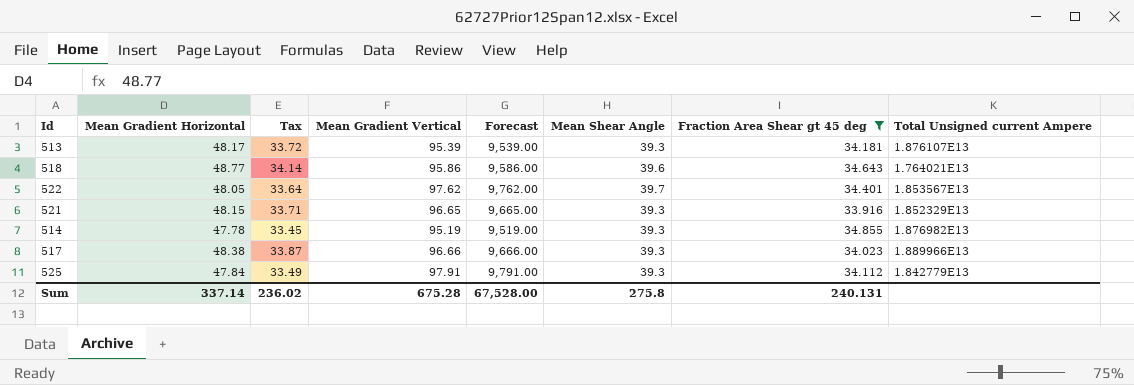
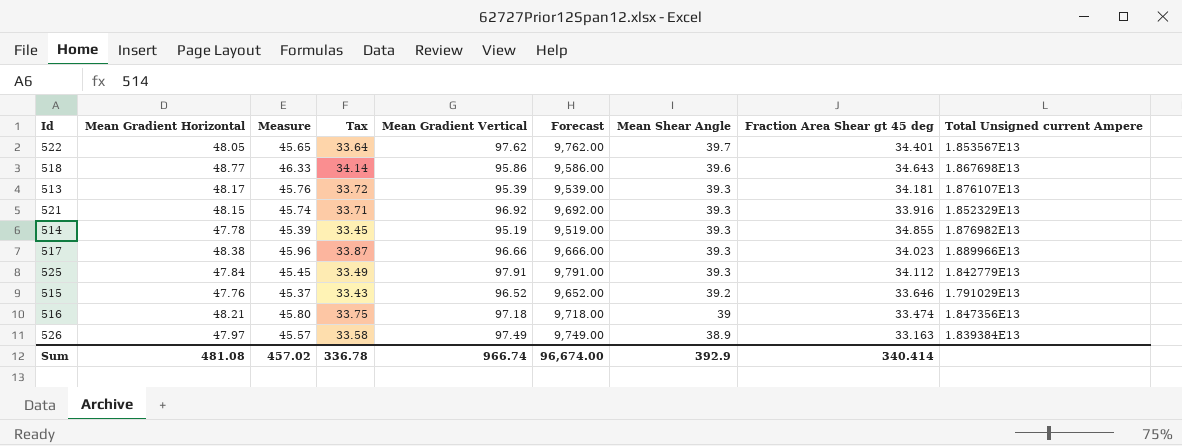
filter: Fraction Area Shear gt 45 deg >= 33.916 -> none
row order: none -> Mean Shear Angle descending
column Measure | formula: none -> [Mean Gradient Horizontal] * 0.95
518 | Total Unsigned current Ampere: 1.764021E13 -> 1.867698E13
521 | Mean Gradient Vertical: 96.65 -> 96.92
521 | Forecast: 9,665.00 -> 9,692.00
Sum | Mean Gradient Horizontal: 337.14 -> 481.08
Sum | Tax: 236.02 -> 336.78
Sum | Mean Gradient Vertical: 675.28 -> 966.74
Sum | Forecast: 67,528.00 -> 96,674.00
Sum | Mean Shear Angle: 275.8 -> 392.9
Sum | Fraction Area Shear gt 45 deg: 240.131 -> 340.414

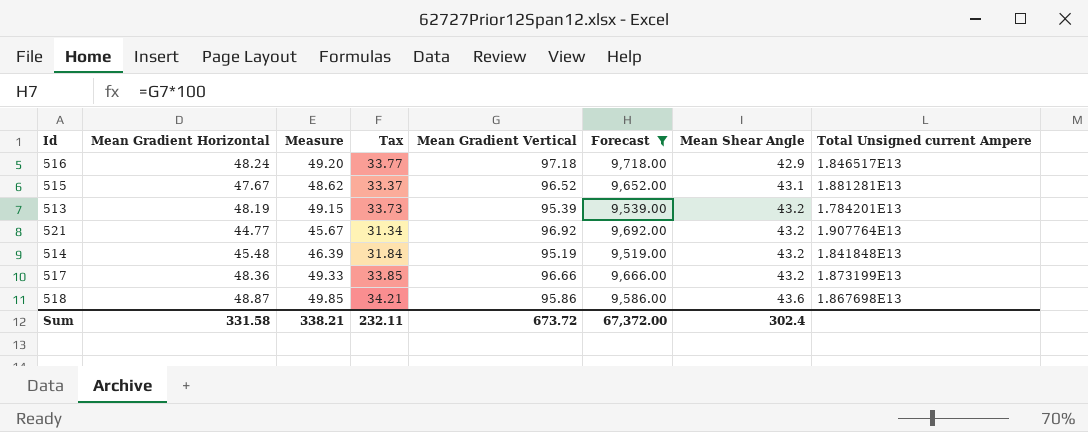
filter: none -> Forecast <= 9,718.00
row order: Mean Shear Angle descending -> Mean Shear Angle ascending
column Fraction Area Shear gt 45 deg | position: 8 -> none
column Measure | formula: [Mean Gradient Horizontal] * 0.95 -> [Mean Gradient Horizontal] * 1.02
516 | Mean Gradient Horizontal: 48.21 -> 48.24
516 | Tax: 33.75 -> 33.77
516 | Mean Shear Angle: 39 -> 42.9
516 | Total Unsigned current Ampere: 1.847356E13 -> 1.846517E13
515 | Mean Gradient Horizontal: 47.76 -> 47.67
515 | Tax: 33.43 -> 33.37
515 | Mean Shear Angle: 39.2 -> 43.1
515 | Total Unsigned current Ampere: 1.791029E13 -> 1.881281E13
513 | Mean Gradient Horizontal: 48.17 -> 48.19
513 | Tax: 33.72 -> 33.73
513 | Mean Shear Angle: 39.3 -> 43.2
513 | Total Unsigned current Ampere: 1.876107E13 -> 1.784201E13
521 | Mean Gradient Horizontal: 48.15 -> 44.77
521 | Tax: 33.71 -> 31.34
521 | Mean Shear Angle: 39.3 -> 43.2
521 | Total Unsigned current Ampere: 1.852329E13 -> 1.907764E13
514 | Mean Gradient Horizontal: 47.78 -> 45.48
514 | Tax: 33.45 -> 31.84
514 | Mean Shear Angle: 39.3 -> 43.2
514 | Total Unsigned current Ampere: 1.876982E13 -> 1.841848E13
517 | Mean Gradient Horizontal: 48.38 -> 48.36
517 | Tax: 33.87 -> 33.85
517 | Mean Shear Angle: 39.3 -> 43.2
517 | Total Unsigned current Ampere: 1.889966E13 -> 1.873199E13
518 | Mean Gradient Horizontal: 48.77 -> 48.87
518 | Tax: 34.14 -> 34.21
518 | Mean Shear Angle: 39.6 -> 43.6
Sum | Mean Gradient Horizontal: 481.08 -> 331.58
Sum | Measure: 457.02 -> 338.21
Sum | Tax: 336.78 -> 232.11
Sum | Mean Gradient Vertical: 966.74 -> 673.72
Sum | Forecast: 96,674.00 -> 67,372.00
Sum | Mean Shear Angle: 392.9 -> 302.4

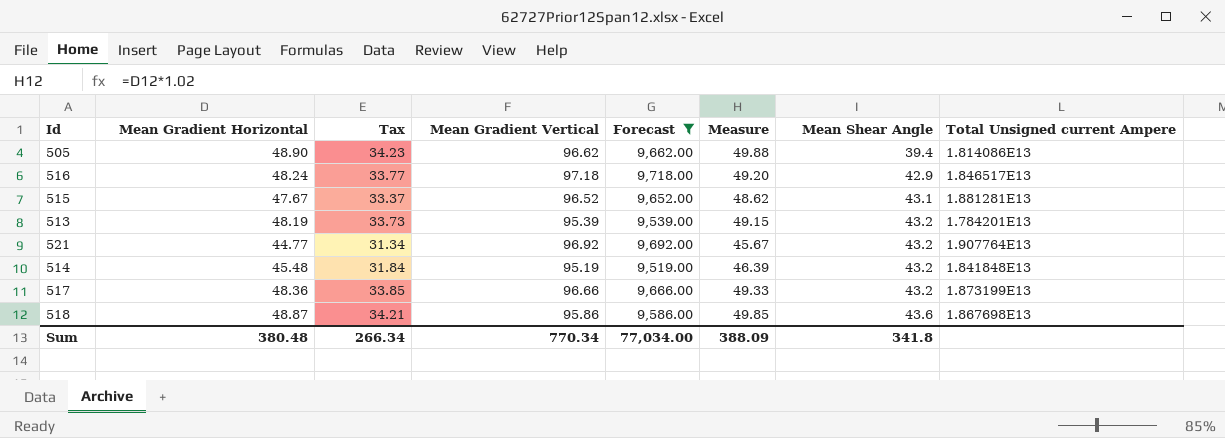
column Measure | position: 3 -> 6
row 505: none -> 48.90 | 34.23 | 96.62 | 9,662.00 | 49.88 | 39.4 | 1.814086E13
Sum | Mean Gradient Horizontal: 331.58 -> 380.48
Sum | Tax: 232.11 -> 266.34
Sum | Mean Gradient Vertical: 673.72 -> 770.34
Sum | Forecast: 67,372.00 -> 77,034.00
Sum | Measure: 338.21 -> 388.09
Sum | Mean Shear Angle: 302.4 -> 341.8

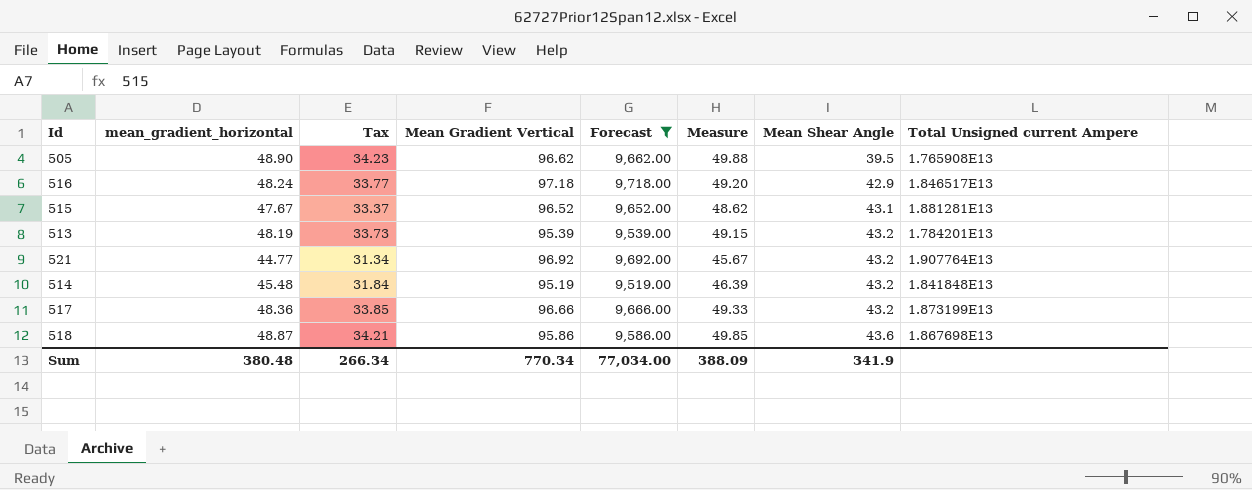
column name: Mean Gradient Horizontal -> mean_gradient_horizontal
505 | Mean Shear Angle: 39.4 -> 39.5
505 | Total Unsigned current Ampere: 1.814086E13 -> 1.765908E13
Sum | Mean Shear Angle: 341.8 -> 341.9

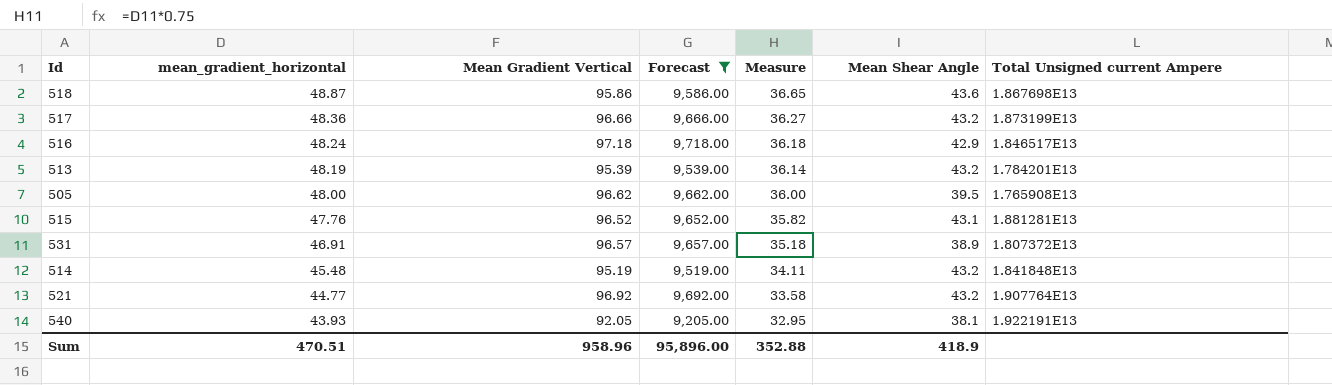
row order: Mean Shear Angle ascending -> mean_gradient_horizontal descending
column Tax | formula: [mean_gradient_horizontal] * 0.7 -> none
column Measure | formula: [mean_gradient_horizontal] * 1.02 -> [mean_gradient_horizontal] * 0.75
505 | mean_gradient_horizontal: 48.90 -> 48.00
515 | mean_gradient_horizontal: 47.67 -> 47.76
row 531: none -> 46.91 | 96.57 | 9,657.00 | 35.18 | 38.9 | 1.807372E13
row 540: none -> 43.93 | 92.05 | 9,205.00 | 32.95 | 38.1 | 1.922191E13
Sum | mean_gradient_horizontal: 380.48 -> 470.51
Sum | Mean Gradient Vertical: 770.34 -> 958.96
Sum | Forecast: 77,034.00 -> 95,896.00
Sum | Measure: 388.09 -> 352.88
Sum | Mean Shear Angle: 341.9 -> 418.9

